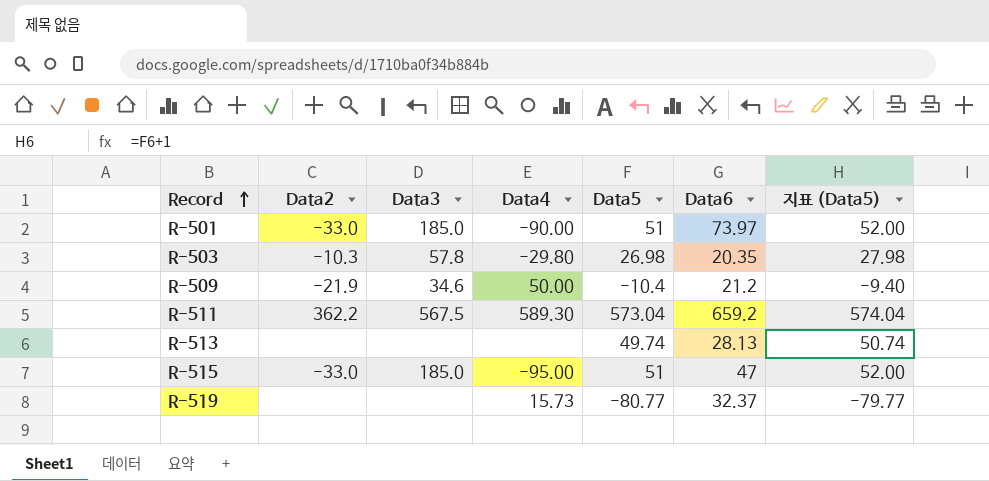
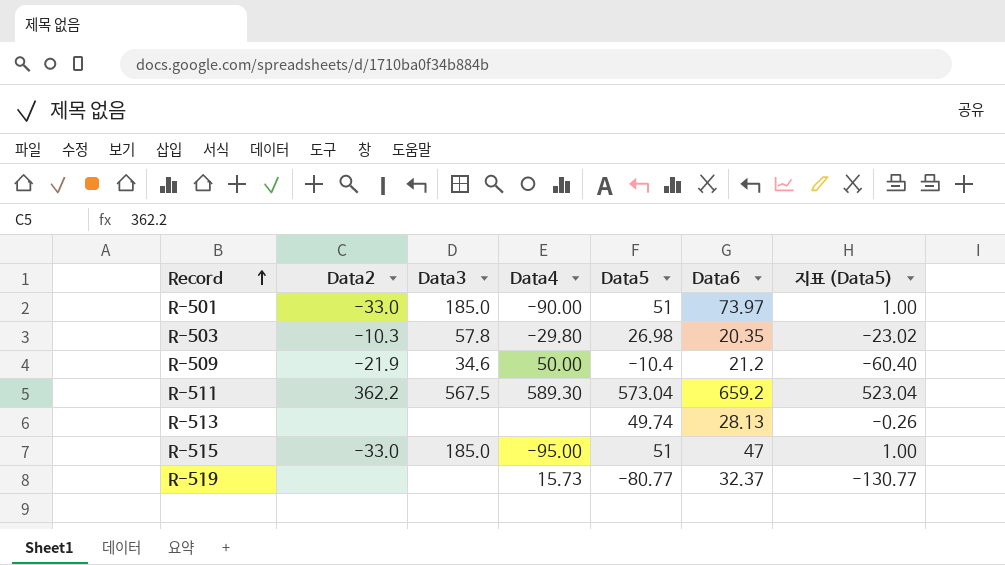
column 지표 (Data5) | formula: [Data5] + 1 -> [Data5] - 50

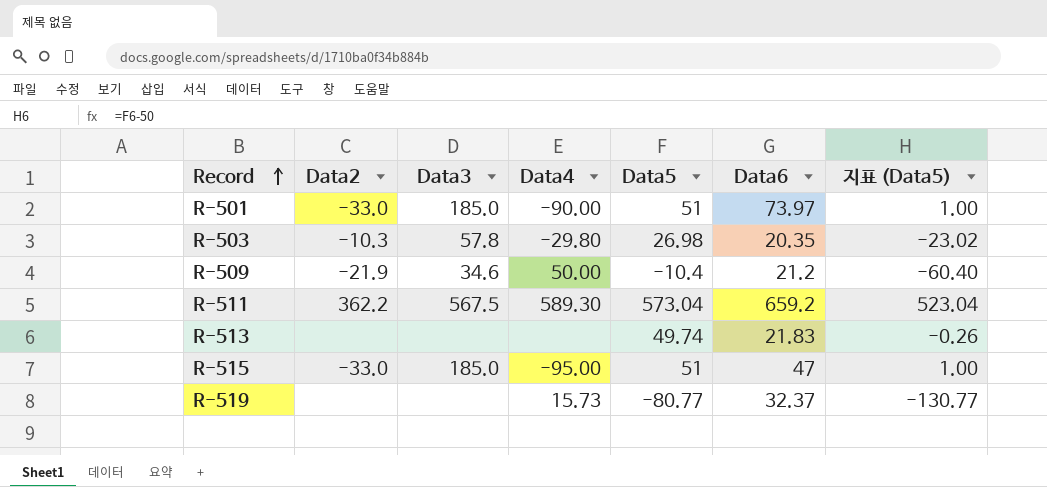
R-513 | Data6: 28.13 -> 21.83

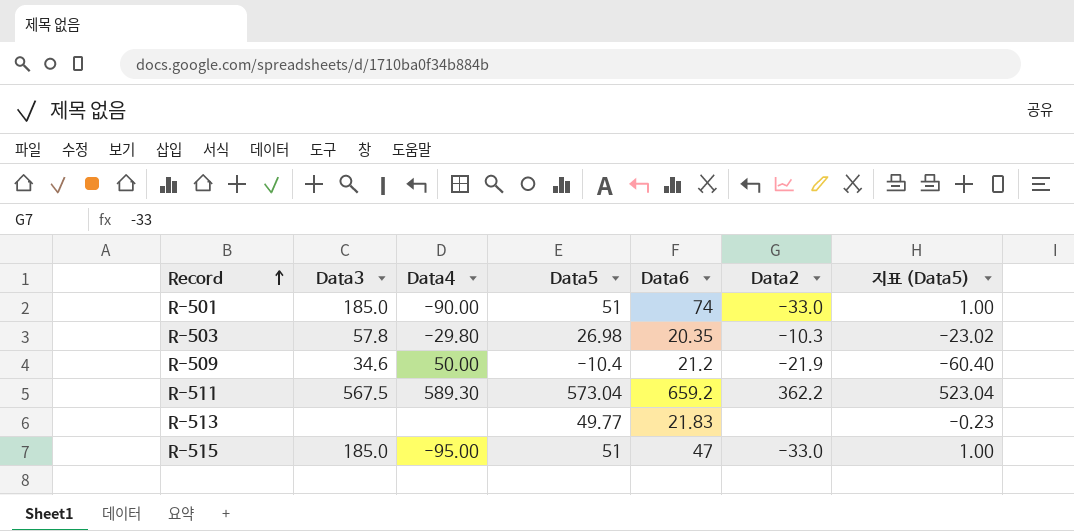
column Data2 | position: 2 -> 6
row R-519: none | none | 15.73 | -80.77 | 32.37 | -130.77 -> none
R-501 | Data6: 73.97 -> 74
R-513 | Data5: 49.74 -> 49.77
R-513 | 지표 (Data5): -0.26 -> -0.23

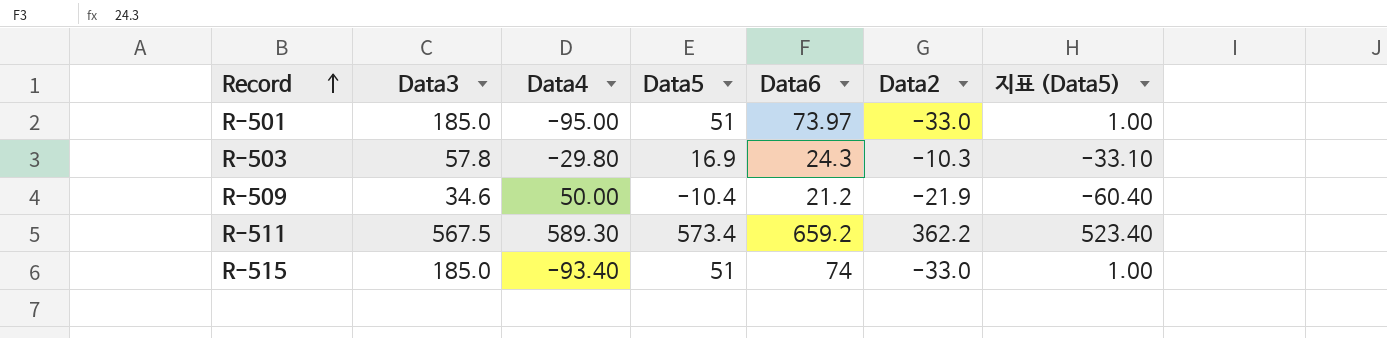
row R-513: none | none | 49.77 | 21.83 | none | -0.23 -> none
R-501 | Data4: -90.00 -> -95.00
R-501 | Data6: 74 -> 73.97
R-503 | Data5: 26.98 -> 16.9
R-503 | Data6: 20.35 -> 24.3
R-503 | 지표 (Data5): -23.02 -> -33.10
R-511 | Data5: 573.04 -> 573.4
R-511 | 지표 (Data5): 523.04 -> 523.40
R-515 | Data4: -95.00 -> -93.40
R-515 | Data6: 47 -> 74

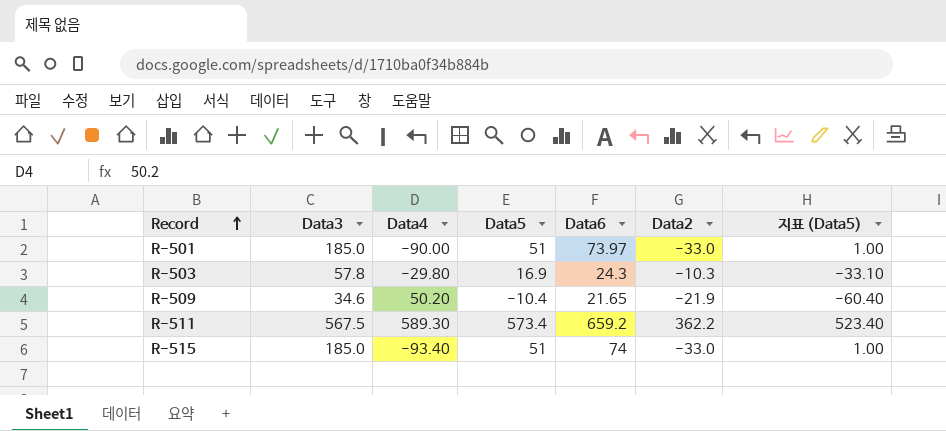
R-501 | Data4: -95.00 -> -90.00
R-509 | Data4: 50.00 -> 50.20
R-509 | Data6: 21.2 -> 21.65

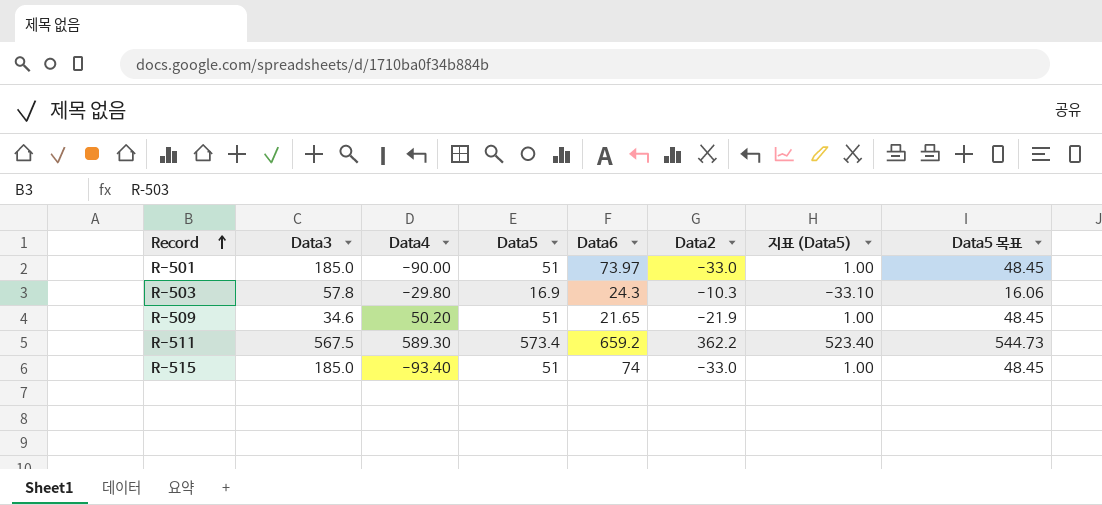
column Data5 목표 | formula: none -> [Data5] * 0.95
R-509 | Data5: -10.4 -> 51
R-509 | 지표 (Data5): -60.40 -> 1.00

